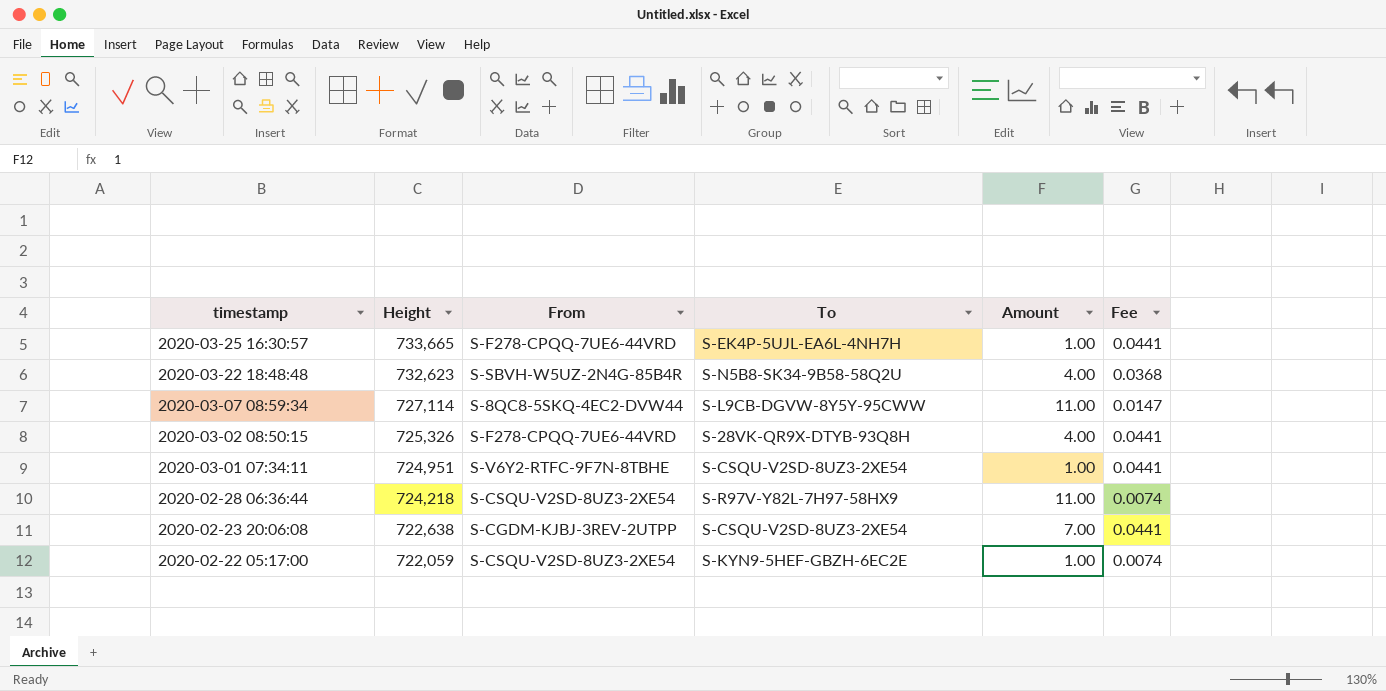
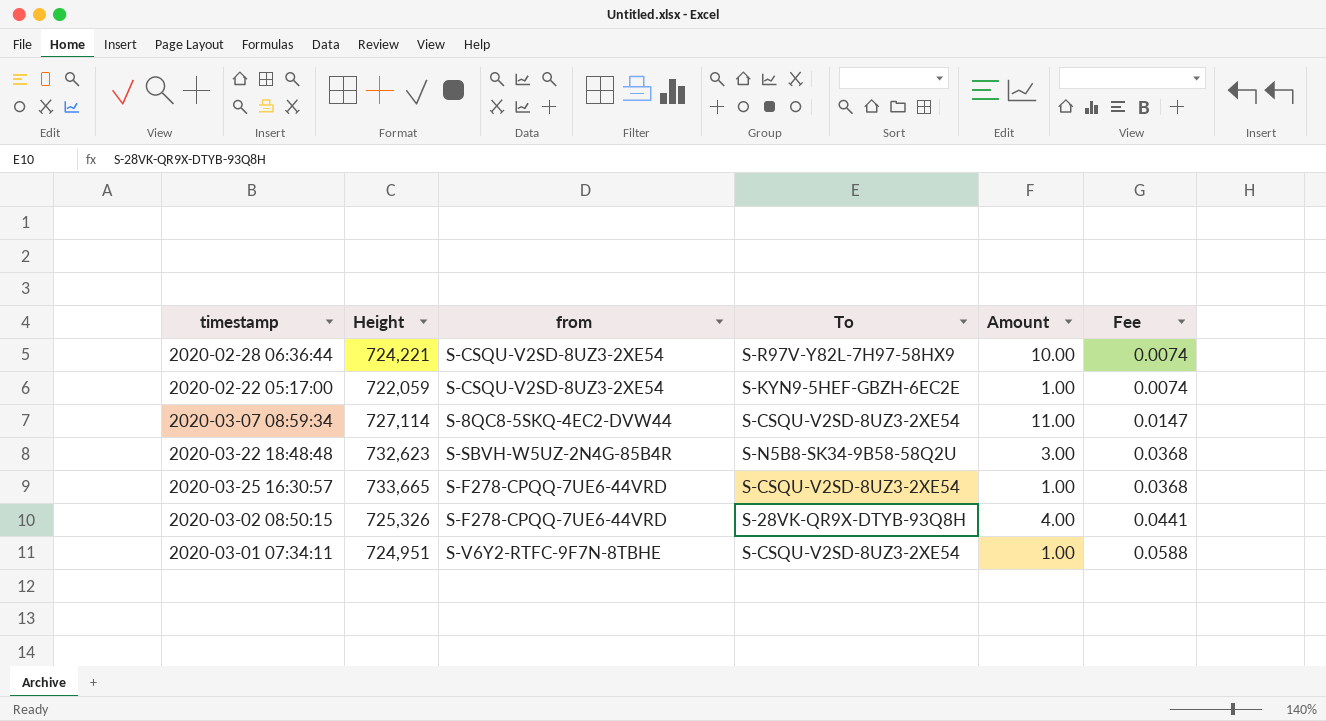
row order: timestamp descending -> Fee ascending
column name: From -> from
row 2020-02-23 20:06:08: 722,638 | S-CGDM-KJBJ-3REV-2UTPP | S-CSQU-V2SD-8UZ3-2XE54 | 7.00 | 0.0441 -> none
2020-02-28 06:36:44 | Height: 724,218 -> 724,221
2020-02-28 06:36:44 | Amount: 11.00 -> 10.00
2020-03-07 08:59:34 | To: S-L9CB-DGVW-8Y5Y-95CWW -> S-CSQU-V2SD-8UZ3-2XE54
2020-03-22 18:48:48 | Amount: 4.00 -> 3.00
2020-03-25 16:30:57 | To: S-EK4P-5UJL-EA6L-4NH7H -> S-CSQU-V2SD-8UZ3-2XE54
2020-03-25 16:30:57 | Fee: 0.0441 -> 0.0368
2020-03-01 07:34:11 | Fee: 0.0441 -> 0.0588

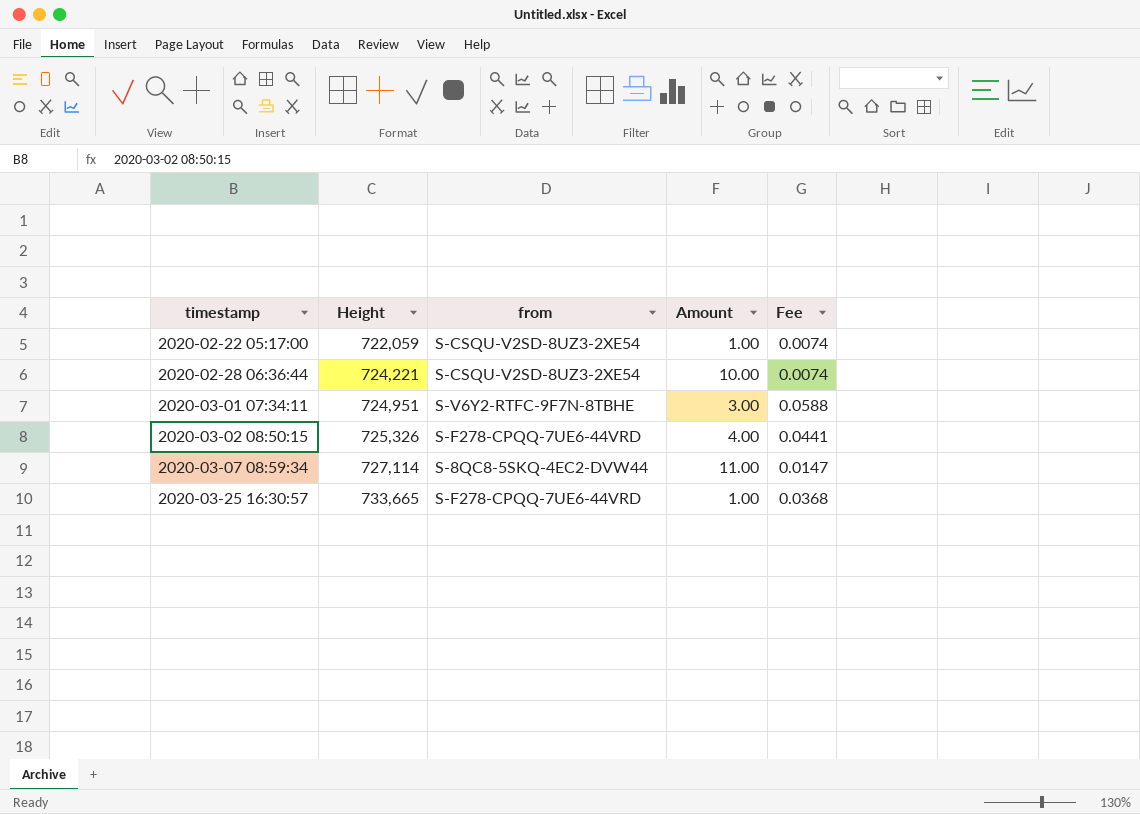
row order: Fee ascending -> timestamp ascending
column To | position: 4 -> none
row 2020-03-22 18:48:48: 732,623 | S-SBVH-W5UZ-2N4G-85B4R | S-N5B8-SK34-9B58-58Q2U | 3.00 | 0.0368 -> none
2020-03-01 07:34:11 | Amount: 1.00 -> 3.00

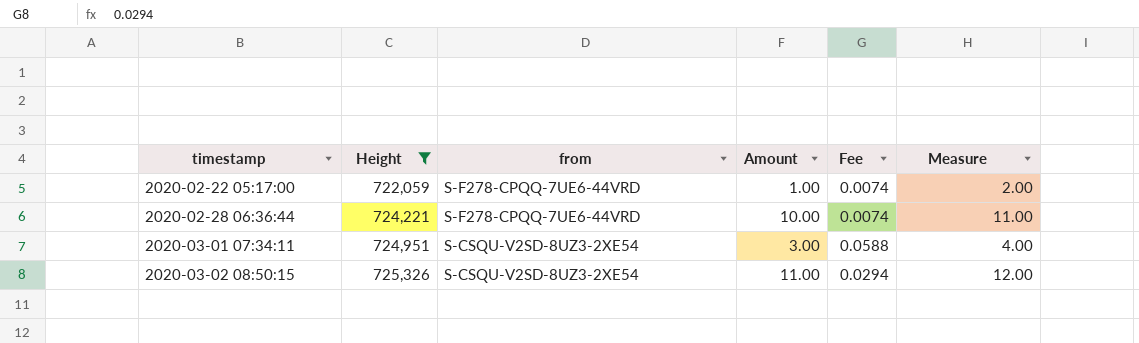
filter: none -> Height <= 725,326
column Measure | formula: none -> [Amount] + 1
2020-02-22 05:17:00 | from: S-CSQU-V2SD-8UZ3-2XE54 -> S-F278-CPQQ-7UE6-44VRD
2020-02-28 06:36:44 | from: S-CSQU-V2SD-8UZ3-2XE54 -> S-F278-CPQQ-7UE6-44VRD
2020-03-01 07:34:11 | from: S-V6Y2-RTFC-9F7N-8TBHE -> S-CSQU-V2SD-8UZ3-2XE54
2020-03-02 08:50:15 | from: S-F278-CPQQ-7UE6-44VRD -> S-CSQU-V2SD-8UZ3-2XE54
2020-03-02 08:50:15 | Amount: 4.00 -> 11.00
2020-03-02 08:50:15 | Fee: 0.0441 -> 0.0294

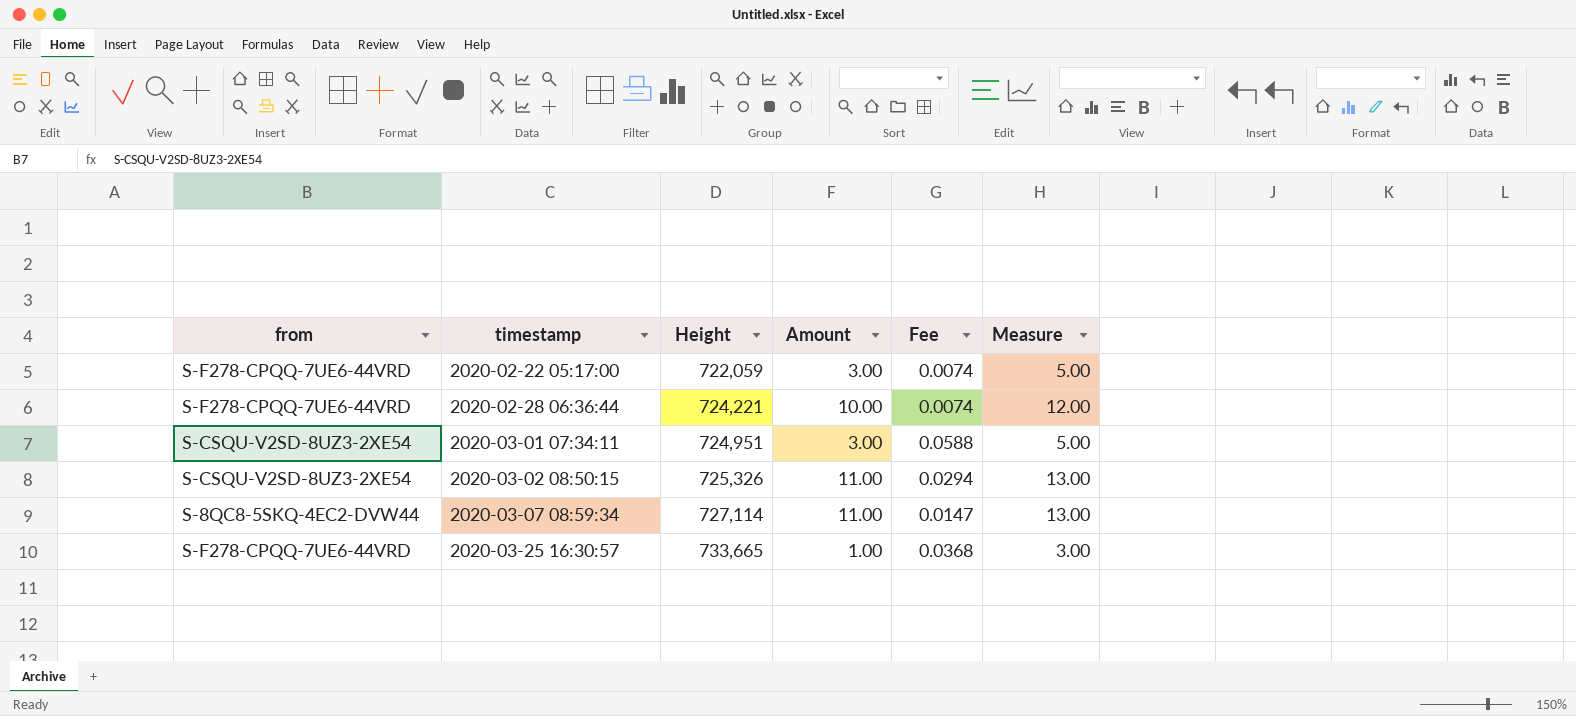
filter: Height <= 725,326 -> none
column from | position: 3 -> 1
column Measure | formula: [Amount] + 1 -> [Amount] + 2
2020-02-22 05:17:00 | Amount: 1.00 -> 3.00

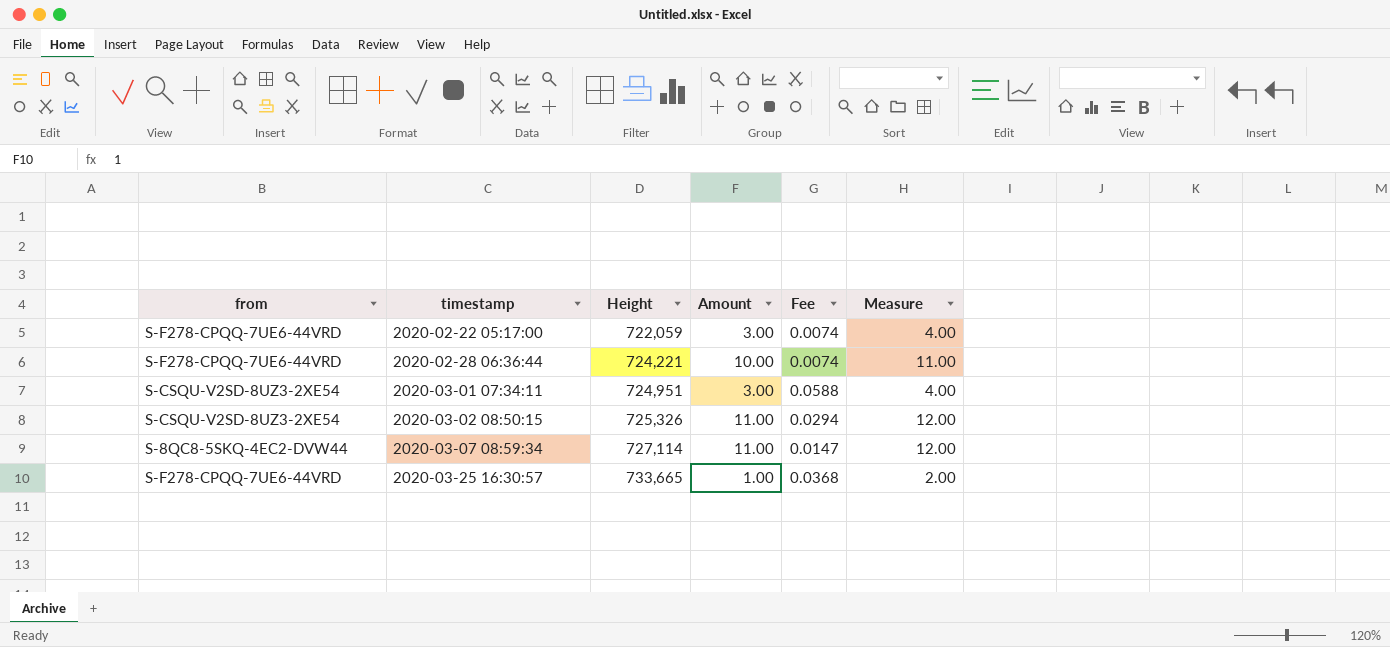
column Measure | formula: [Amount] + 2 -> [Amount] + 1

